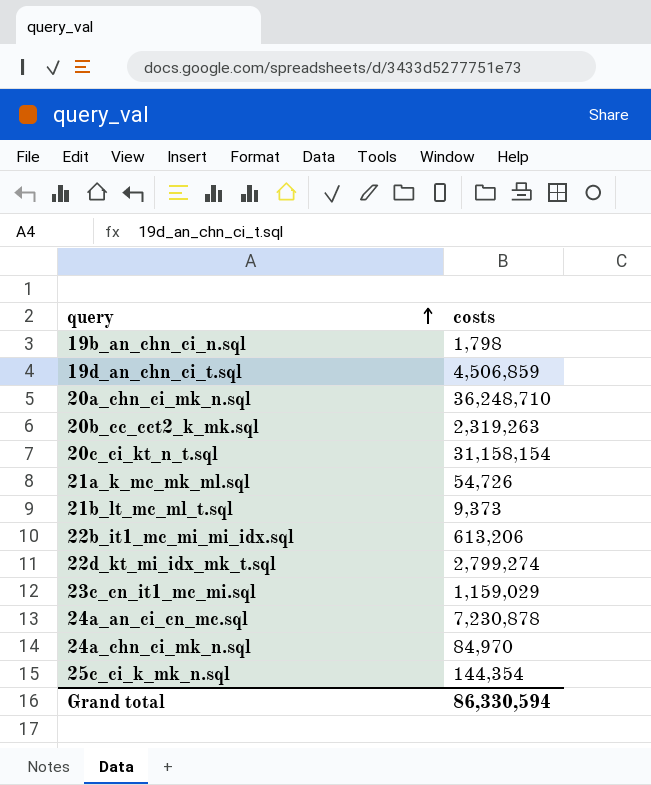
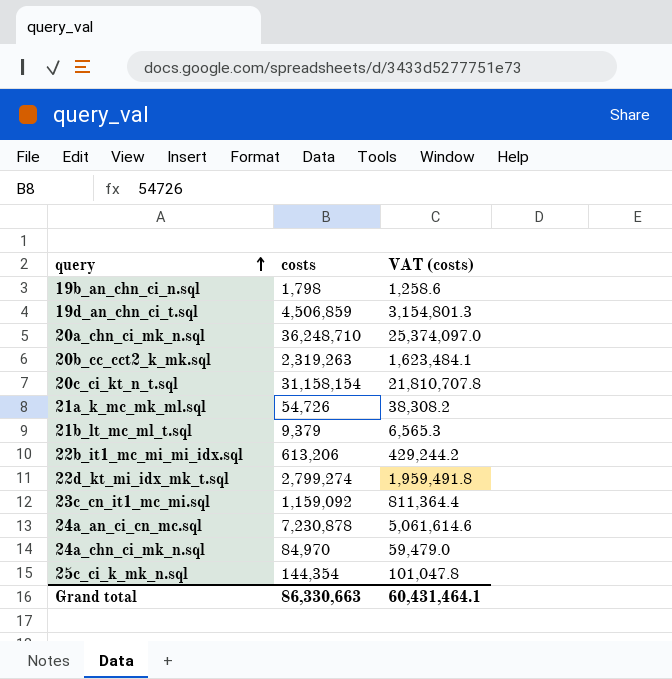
column VAT (costs) | formula: none -> [costs] * 0.7
21b_lt_mc_ml_t.sql | costs: 9,373 -> 9,379
23c_cn_it1_mc_mi.sql | costs: 1,159,029 -> 1,159,092
Grand total | costs: 86,330,594 -> 86,330,663

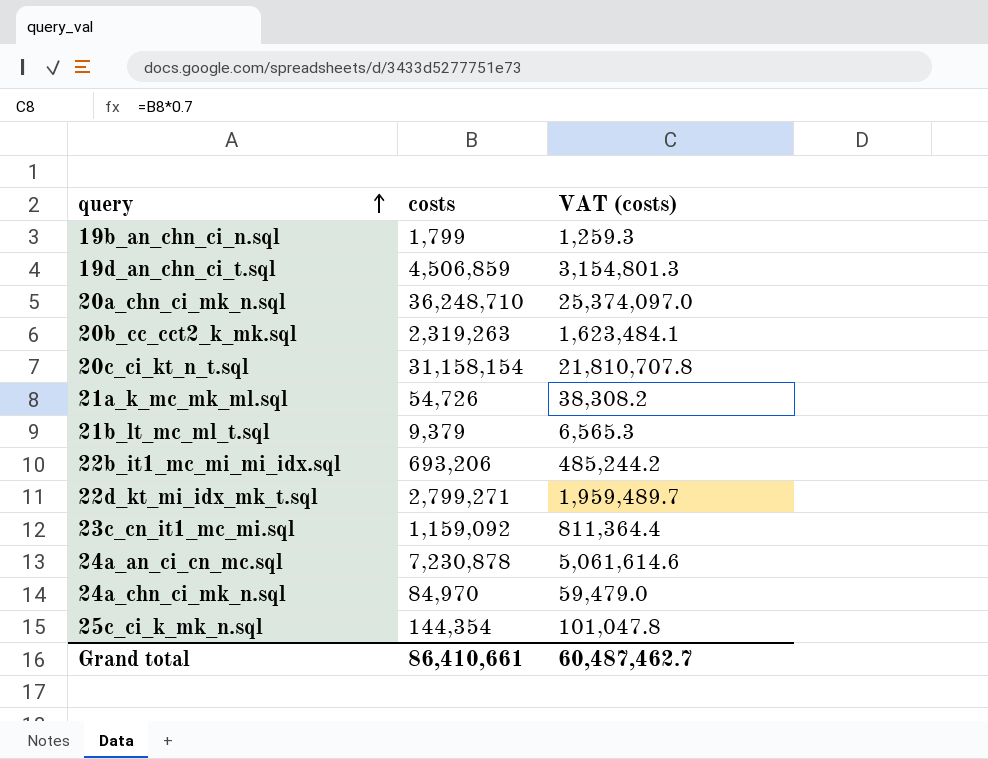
19b_an_chn_ci_n.sql | costs: 1,798 -> 1,799
19b_an_chn_ci_n.sql | VAT (costs): 1,258.6 -> 1,259.3
22b_it1_mc_mi_mi_idx.sql | costs: 613,206 -> 693,206
22b_it1_mc_mi_mi_idx.sql | VAT (costs): 429,244.2 -> 485,244.2
22d_kt_mi_idx_mk_t.sql | costs: 2,799,274 -> 2,799,271
22d_kt_mi_idx_mk_t.sql | VAT (costs): 1,959,491.8 -> 1,959,489.7
Grand total | costs: 86,330,663 -> 86,410,661
Grand total | VAT (costs): 60,431,464.1 -> 60,487,462.7

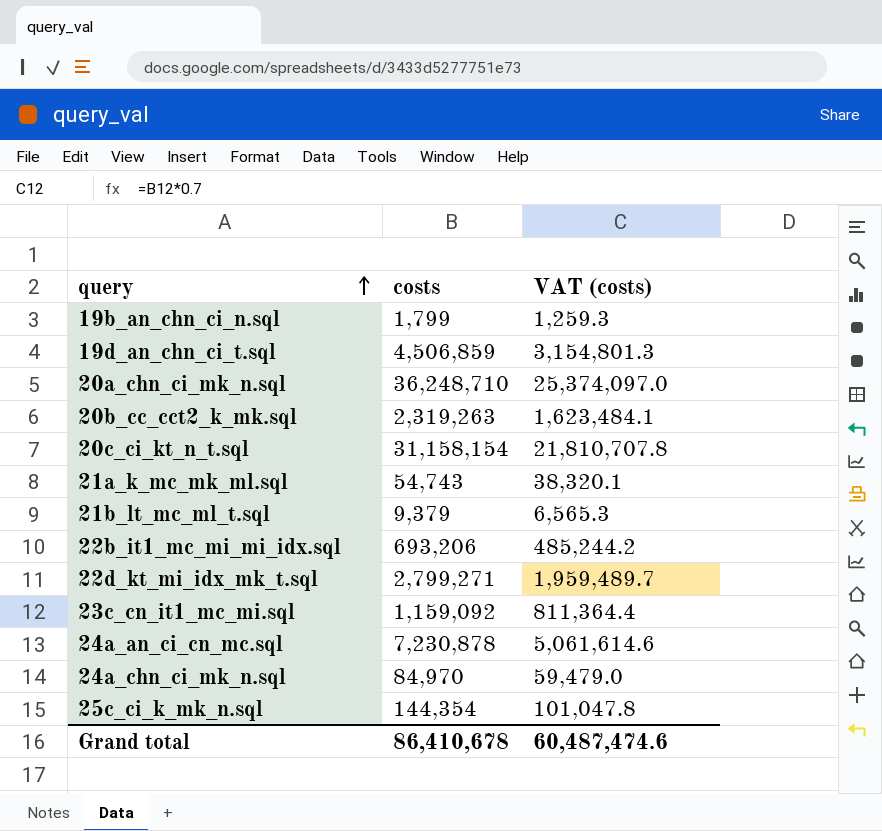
21a_k_mc_mk_ml.sql | costs: 54,726 -> 54,743
21a_k_mc_mk_ml.sql | VAT (costs): 38,308.2 -> 38,320.1
Grand total | costs: 86,410,661 -> 86,410,678
Grand total | VAT (costs): 60,487,462.7 -> 60,487,474.6

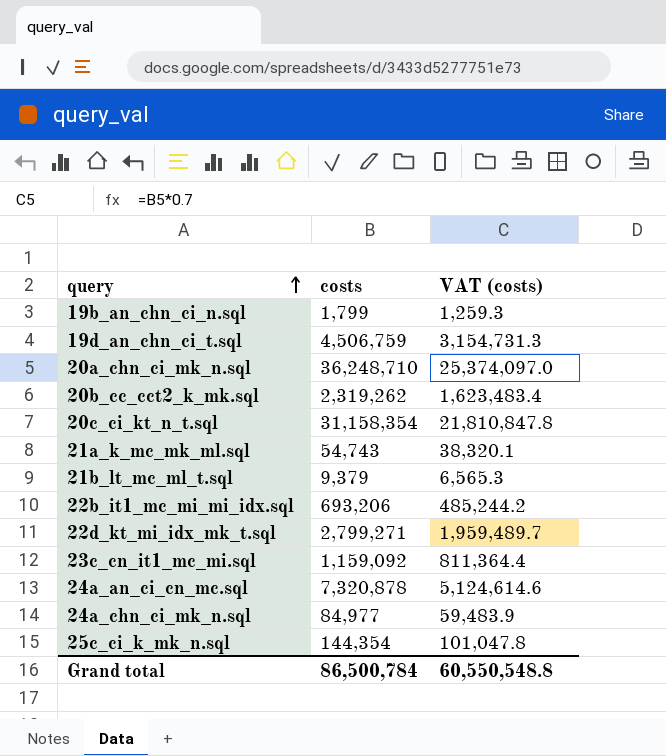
19d_an_chn_ci_t.sql | costs: 4,506,859 -> 4,506,759
19d_an_chn_ci_t.sql | VAT (costs): 3,154,801.3 -> 3,154,731.3
20b_cc_cct2_k_mk.sql | costs: 2,319,263 -> 2,319,262
20b_cc_cct2_k_mk.sql | VAT (costs): 1,623,484.1 -> 1,623,483.4
20c_ci_kt_n_t.sql | costs: 31,158,154 -> 31,158,354
20c_ci_kt_n_t.sql | VAT (costs): 21,810,707.8 -> 21,810,847.8
24a_an_ci_cn_mc.sql | costs: 7,230,878 -> 7,320,878
24a_an_ci_cn_mc.sql | VAT (costs): 5,061,614.6 -> 5,124,614.6
24a_chn_ci_mk_n.sql | costs: 84,970 -> 84,977
24a_chn_ci_mk_n.sql | VAT (costs): 59,479.0 -> 59,483.9
Grand total | costs: 86,410,678 -> 86,500,784
Grand total | VAT (costs): 60,487,474.6 -> 60,550,548.8

